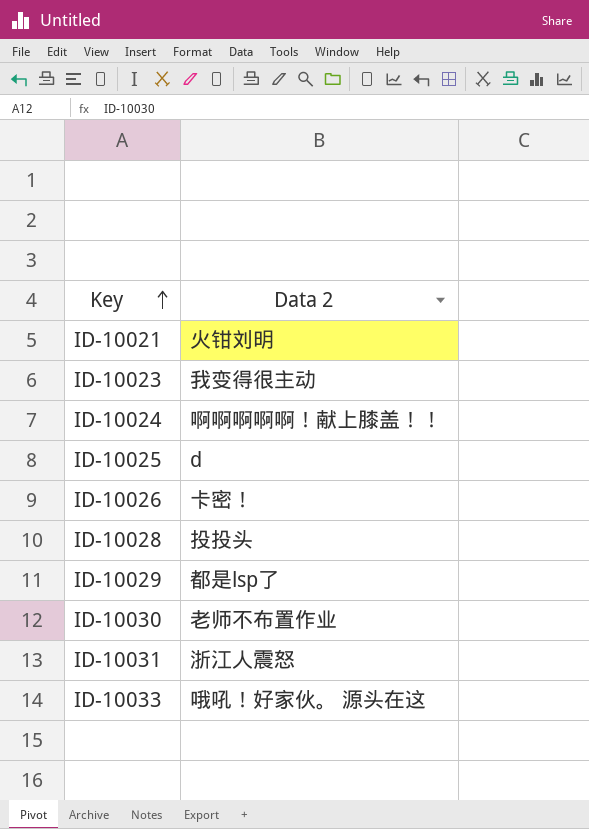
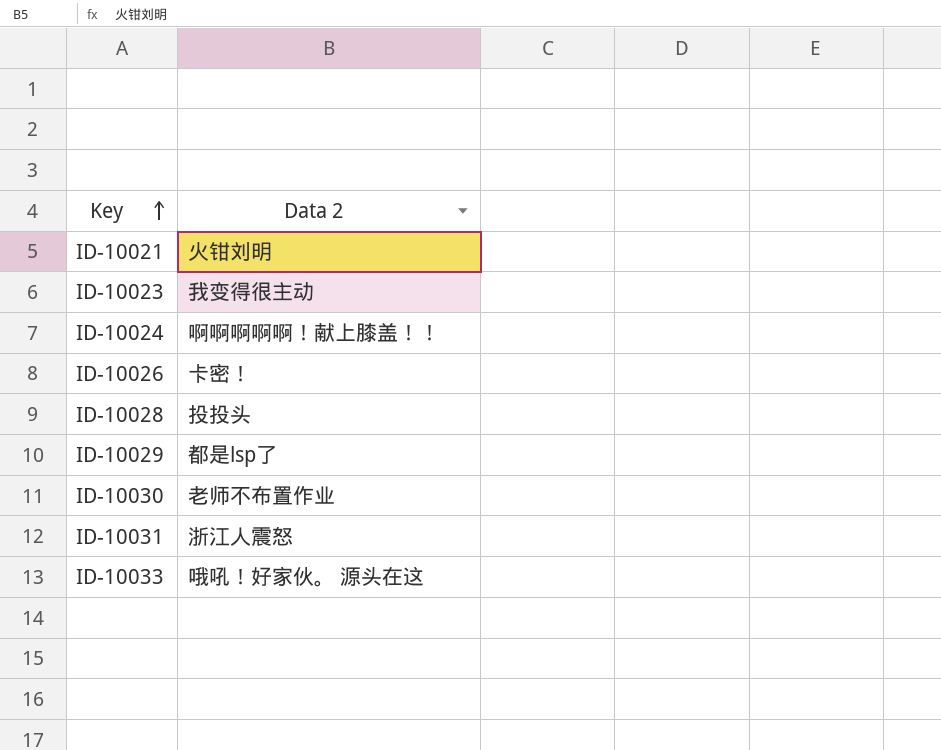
row ID-10025: d -> none

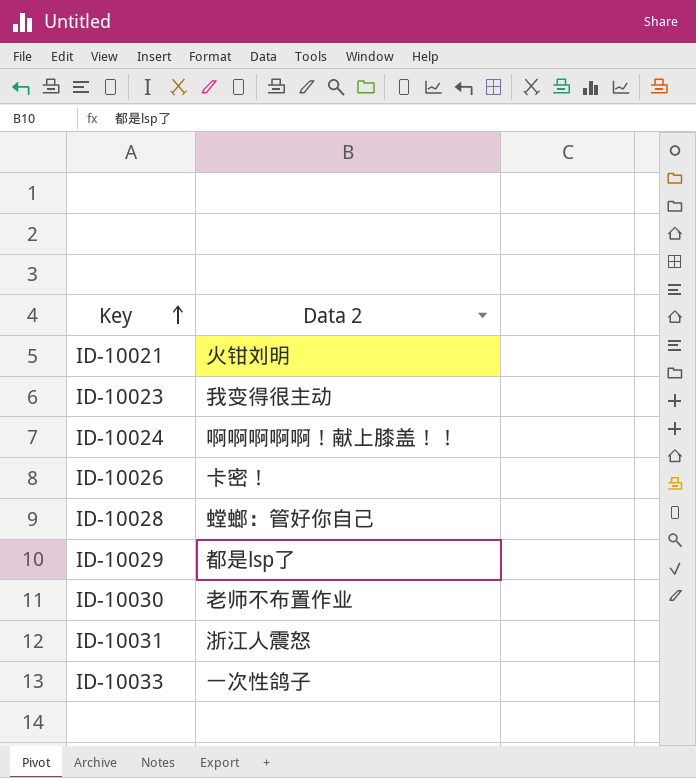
ID-10028 | Data 2: 投投头 -> 螳螂：管好你自己
ID-10033 | Data 2: 哦吼！好家伙。 源头在这 -> 一次性鸽子

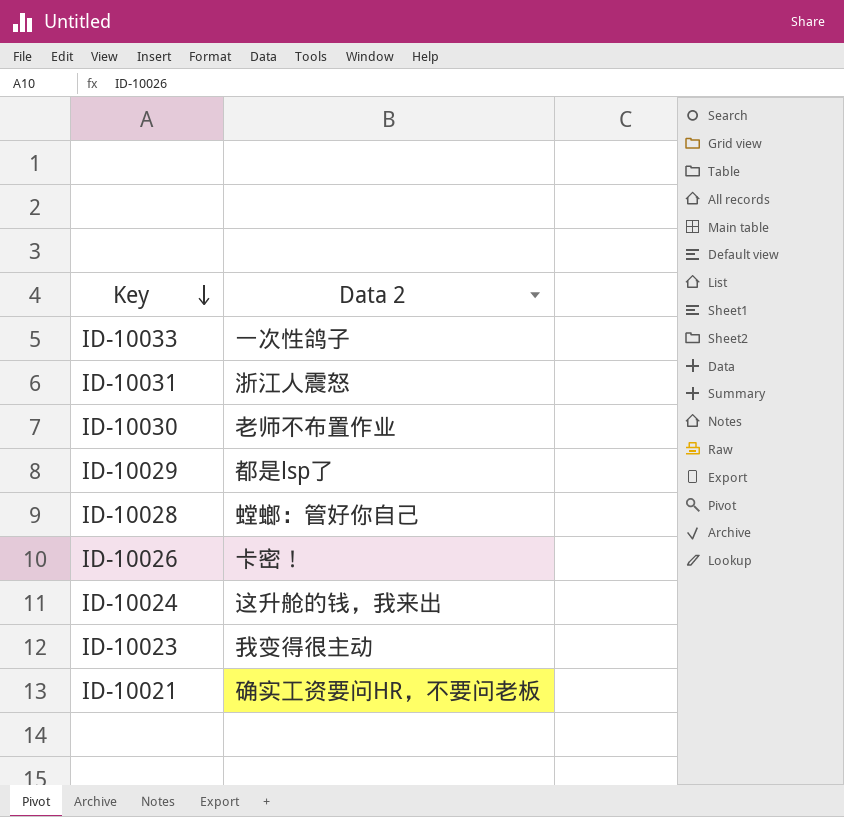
row order: Key ascending -> Key descending
ID-10024 | Data 2: 啊啊啊啊啊！献上膝盖！！ -> 这升舱的钱，我来出
ID-10021 | Data 2: 火钳刘明 -> 确实工资要问HR，不要问老板

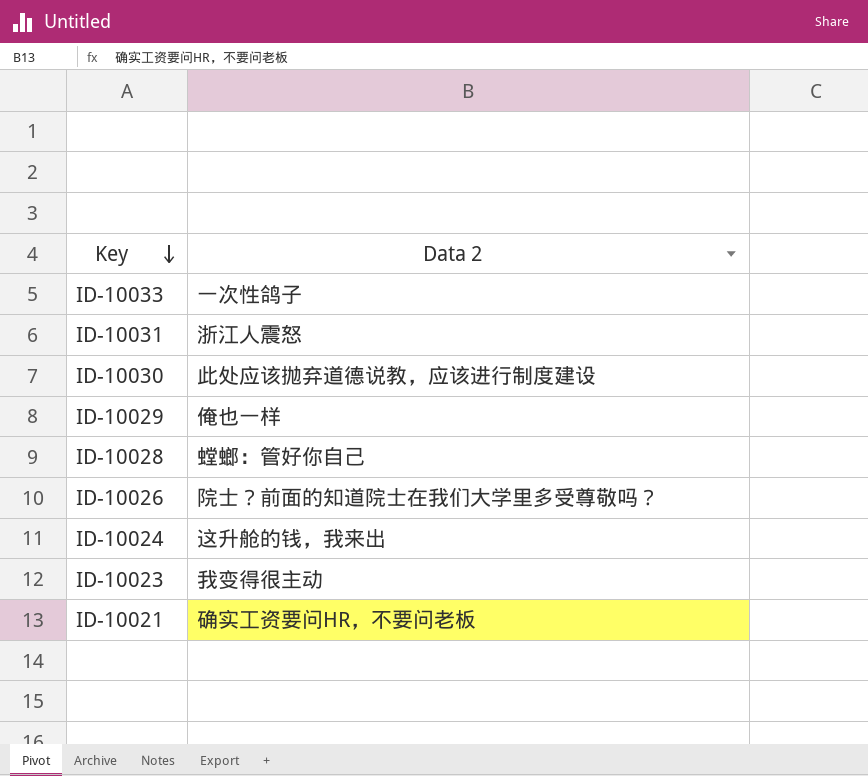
ID-10030 | Data 2: 老师不布置作业 -> 此处应该抛弃道德说教，应该进行制度建设
ID-10029 | Data 2: 都是lsp了 -> 俺也一样
ID-10026 | Data 2: 卡密！ -> 院士？前面的知道院士在我们大学里多受尊敬吗？

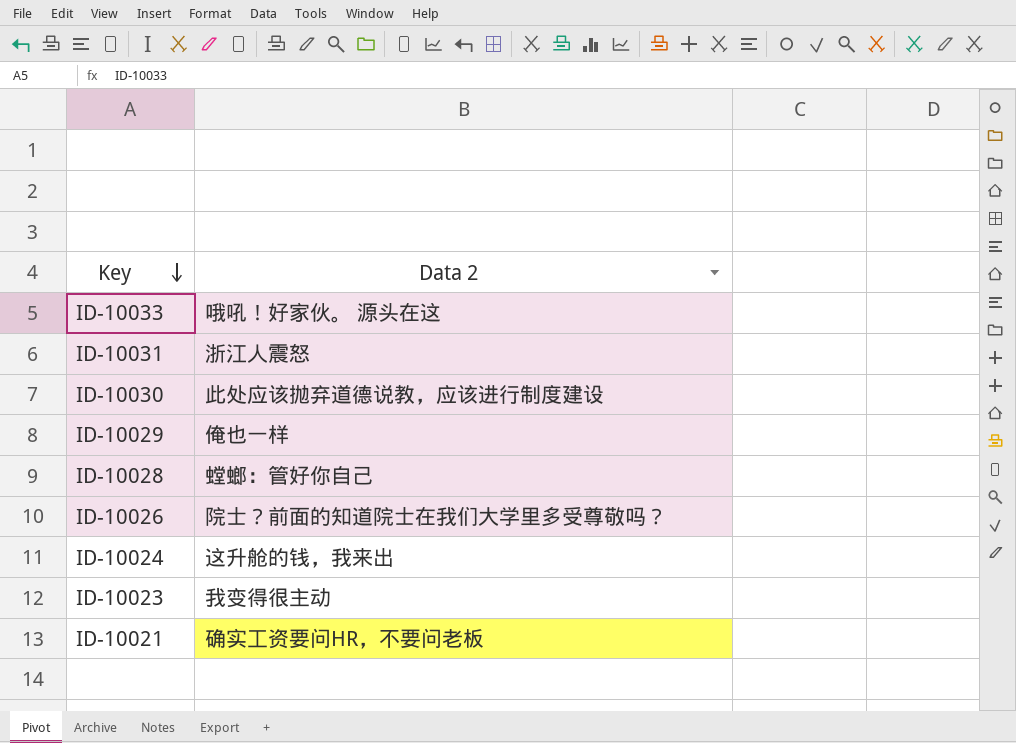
ID-10033 | Data 2: 一次性鸽子 -> 哦吼！好家伙。 源头在这

